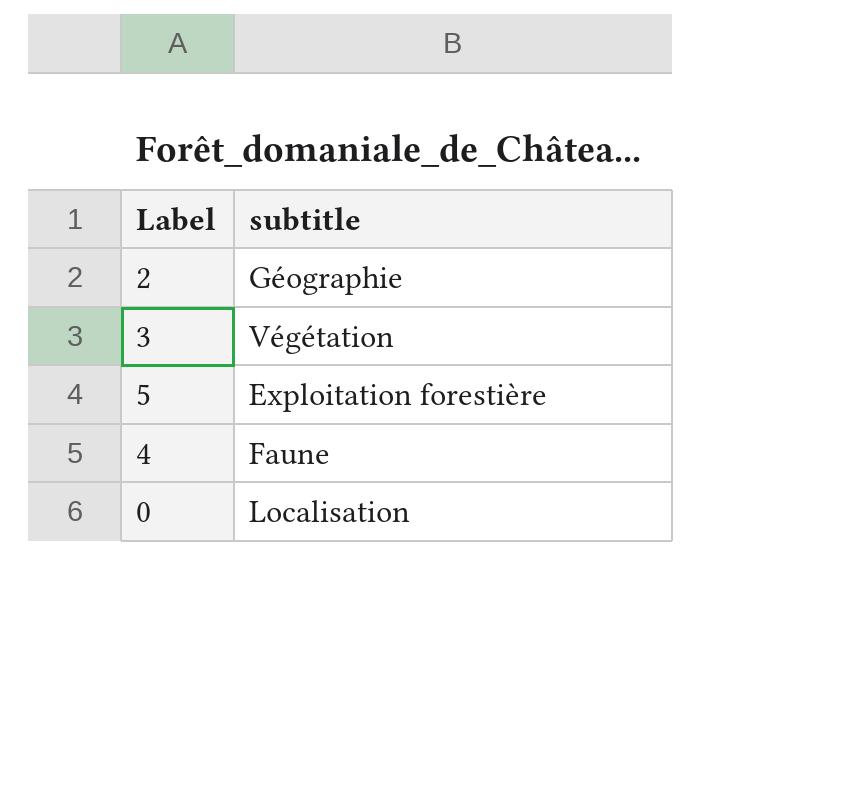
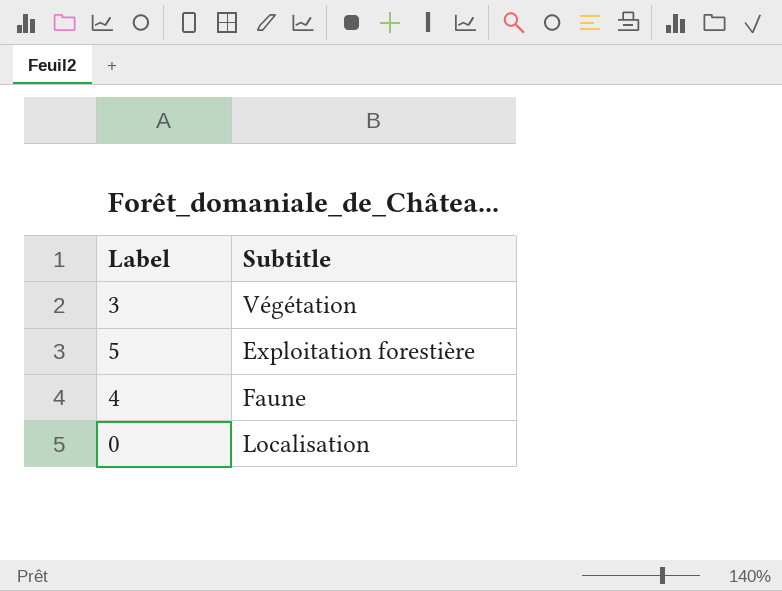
column name: subtitle -> Subtitle
row 2: Géographie -> none

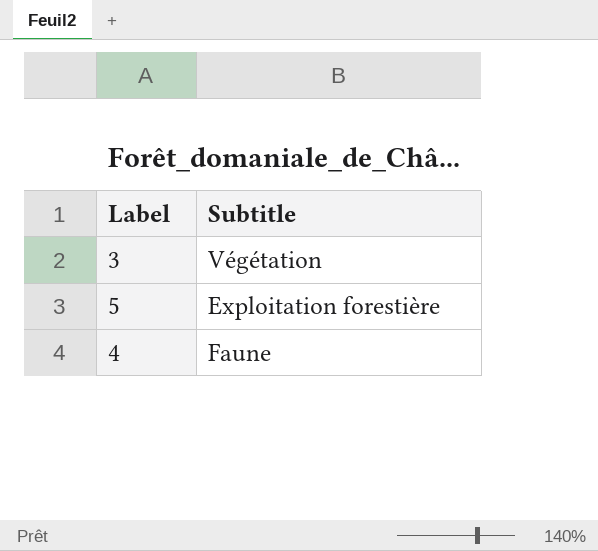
row 0: Localisation -> none

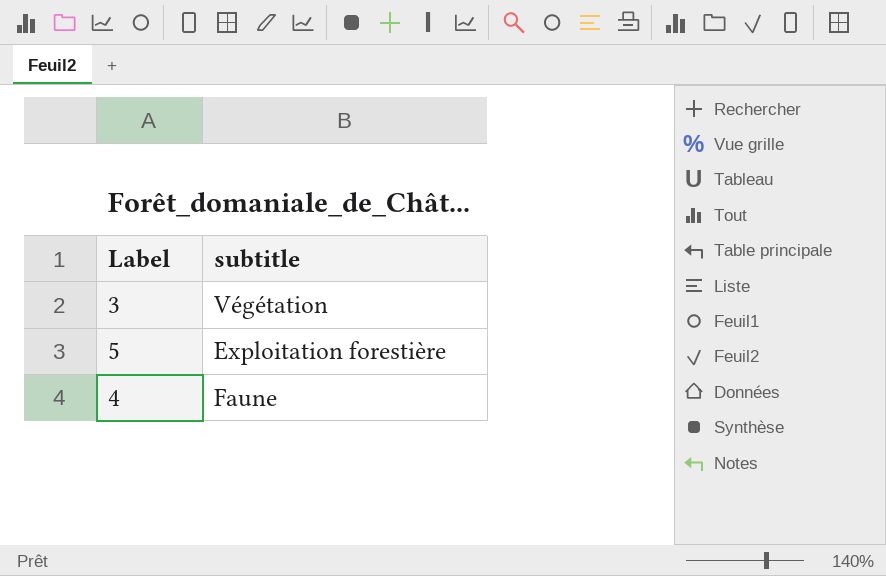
column name: Subtitle -> subtitle

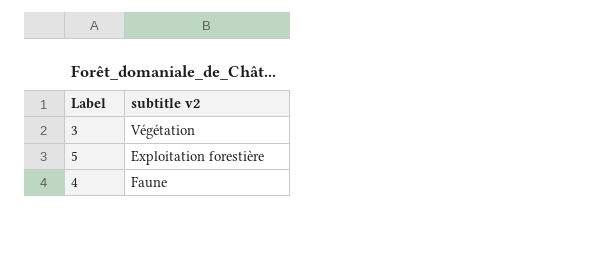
column name: subtitle -> subtitle v2

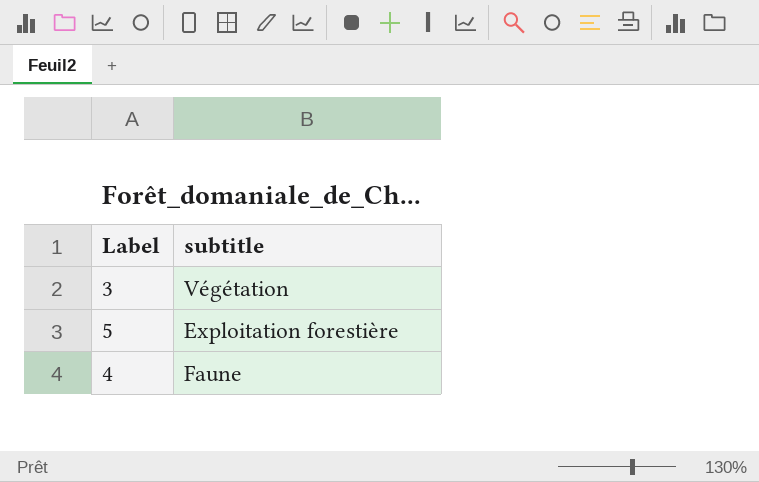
column name: subtitle v2 -> subtitle

